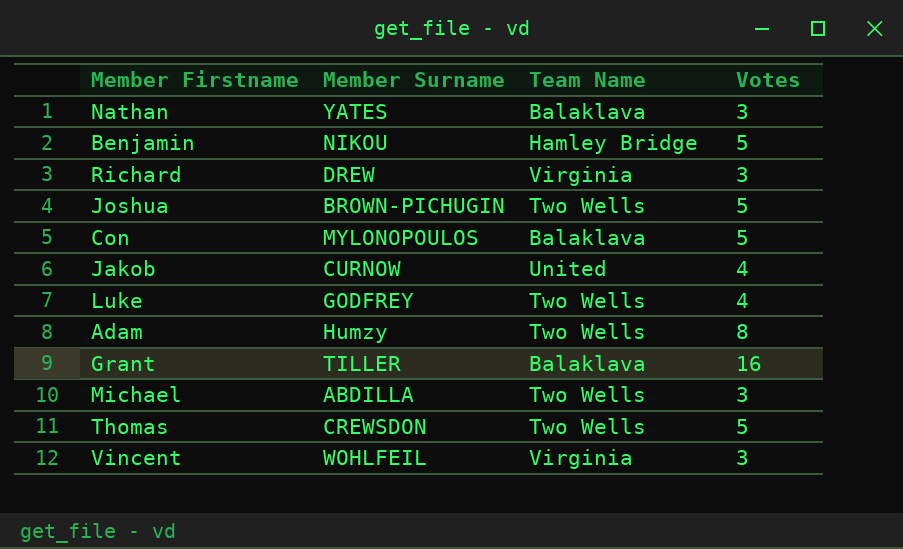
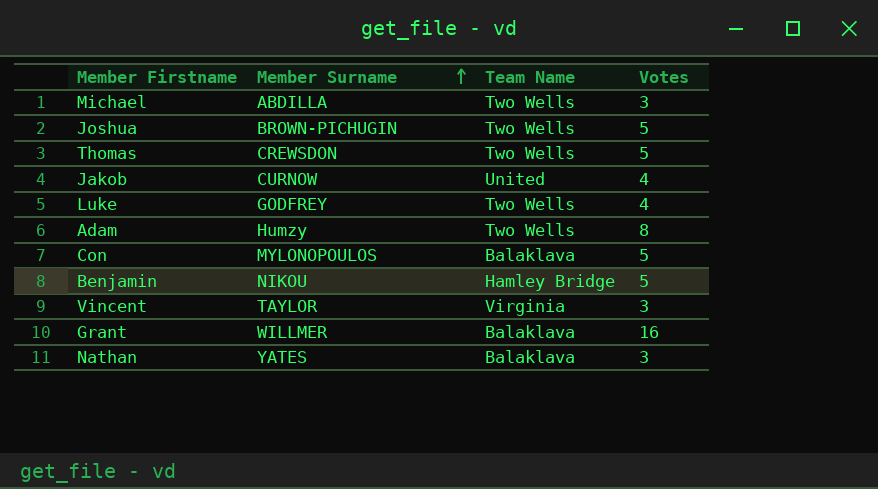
row order: none -> Member Surname ascending
row Richard: DREW | Virginia | 3 -> none
Vincent | Member Surname: WOHLFEIL -> TAYLOR
Grant | Member Surname: TILLER -> WILLMER

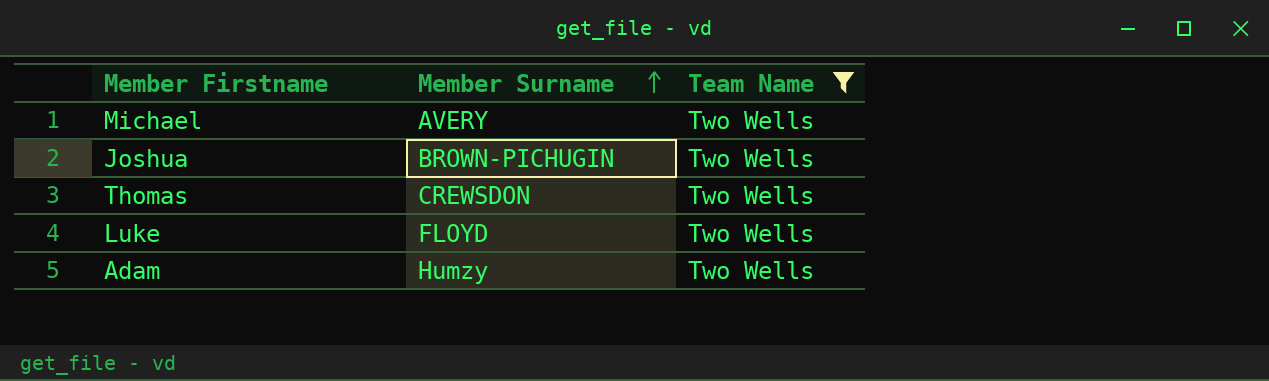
filter: none -> Team Name = Two Wells
column Votes | position: 4 -> none
Michael | Member Surname: ABDILLA -> AVERY
Luke | Member Surname: GODFREY -> FLOYD

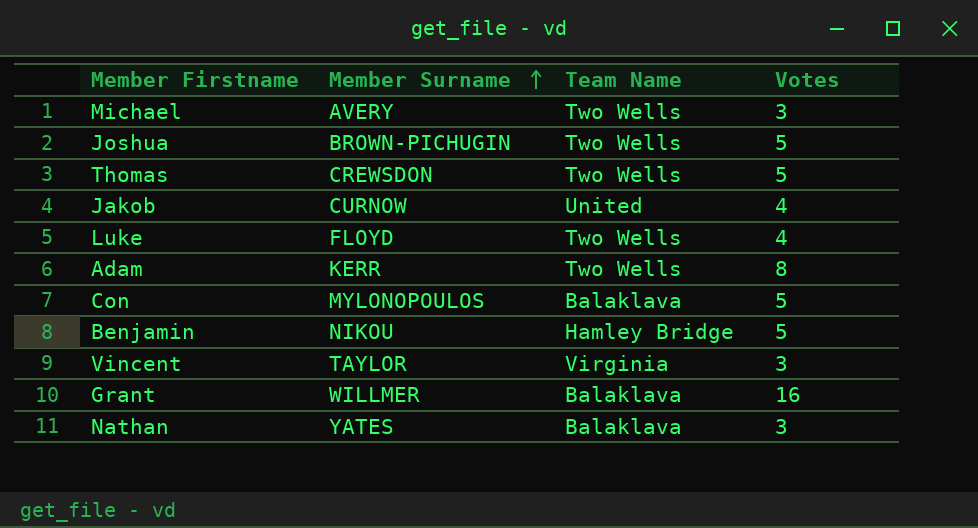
filter: Team Name = Two Wells -> none
column Votes | position: none -> 4
Adam | Member Surname: Humzy -> KERR

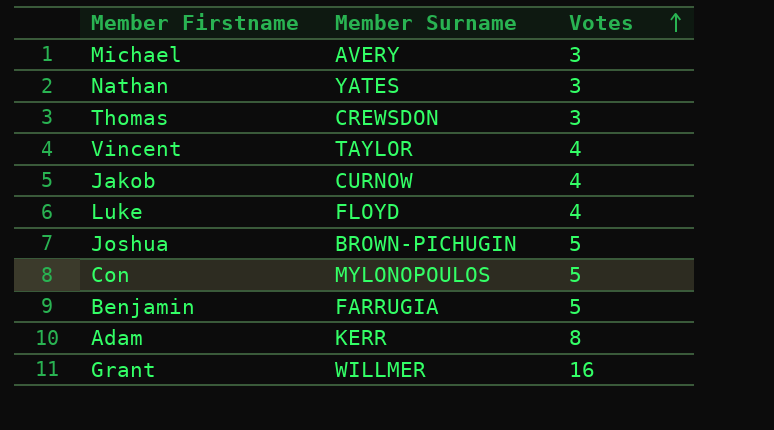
row order: Member Surname ascending -> Votes ascending
column Team Name | position: 3 -> none
Thomas | Votes: 5 -> 3
Vincent | Votes: 3 -> 4
Benjamin | Member Surname: NIKOU -> FARRUGIA

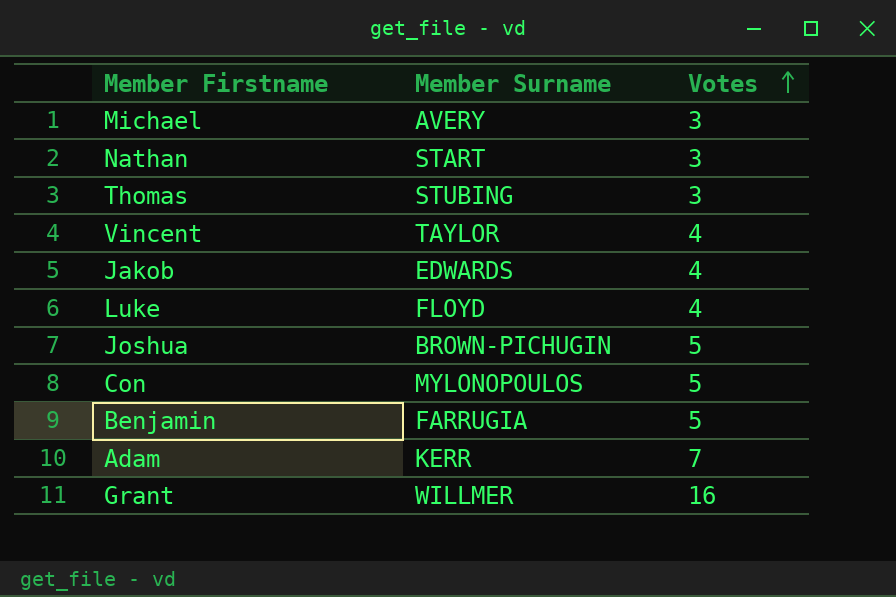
Nathan | Member Surname: YATES -> START
Thomas | Member Surname: CREWSDON -> STUBING
Jakob | Member Surname: CURNOW -> EDWARDS
Adam | Votes: 8 -> 7

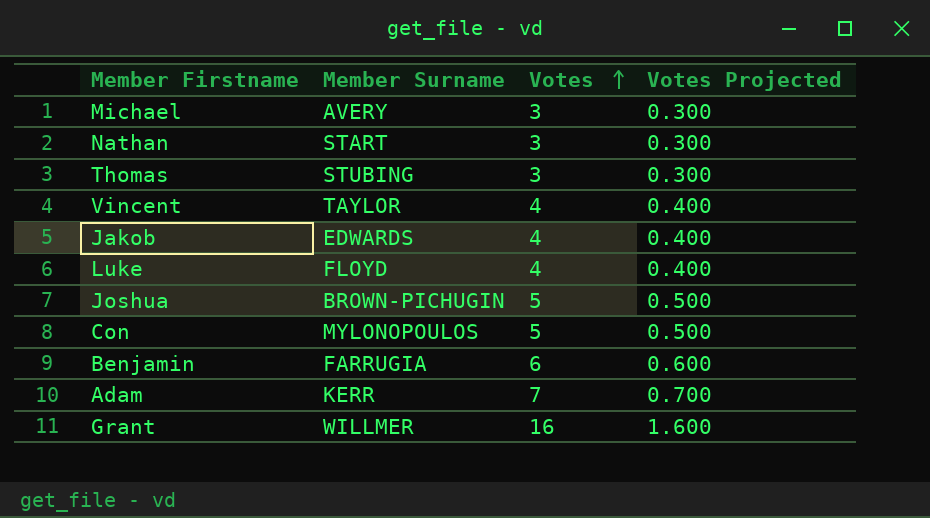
column Votes Projected | formula: none -> [Votes] * 0.1
Benjamin | Votes: 5 -> 6

